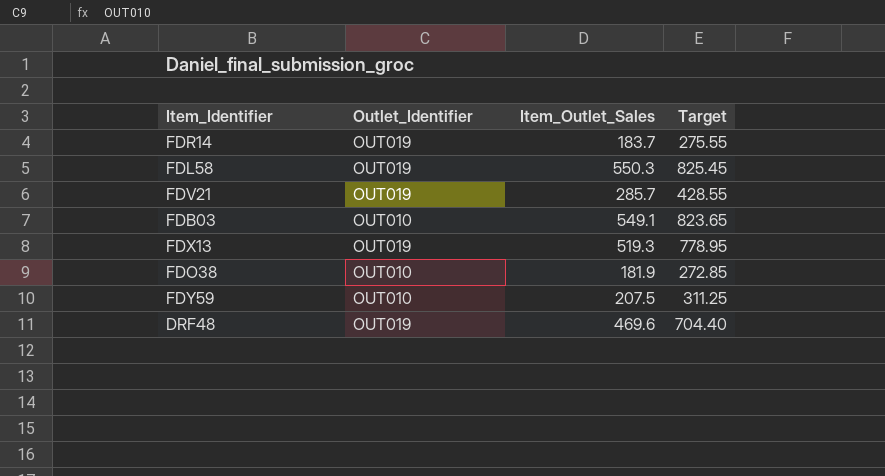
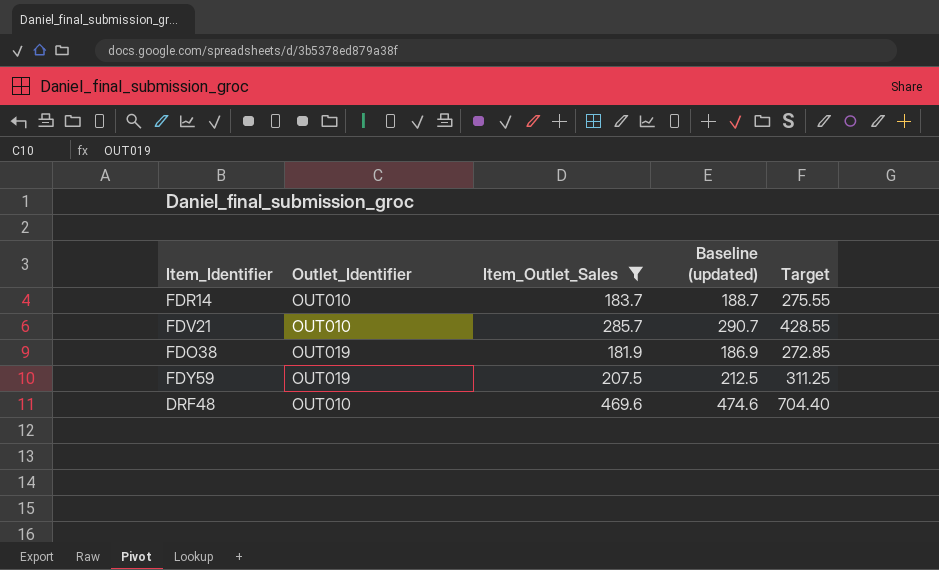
filter: none -> Item_Outlet_Sales <= 469.6
column Baseline (updated) | formula: none -> [Item_Outlet_Sales] + 5
FDR14 | Outlet_Identifier: OUT019 -> OUT010
FDV21 | Outlet_Identifier: OUT019 -> OUT010
FDO38 | Outlet_Identifier: OUT010 -> OUT019
FDY59 | Outlet_Identifier: OUT010 -> OUT019
DRF48 | Outlet_Identifier: OUT019 -> OUT010

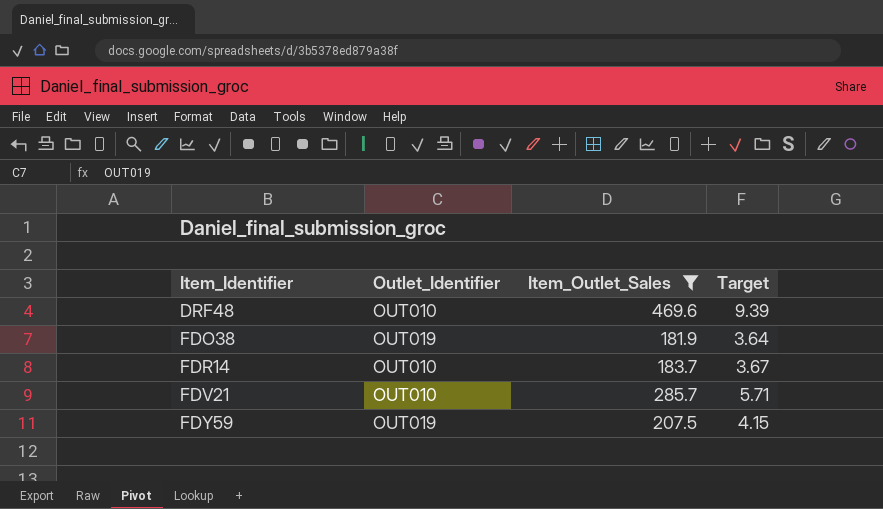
row order: none -> Item_Identifier ascending
column Baseline (updated) | formula: [Item_Outlet_Sales] + 5 -> none
column Target | formula: [Item_Outlet_Sales] * 1.5 -> [Item_Outlet_Sales] * 0.02

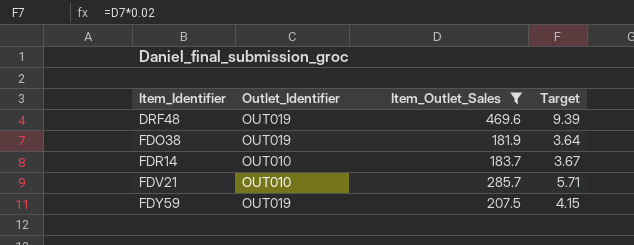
DRF48 | Outlet_Identifier: OUT010 -> OUT019

